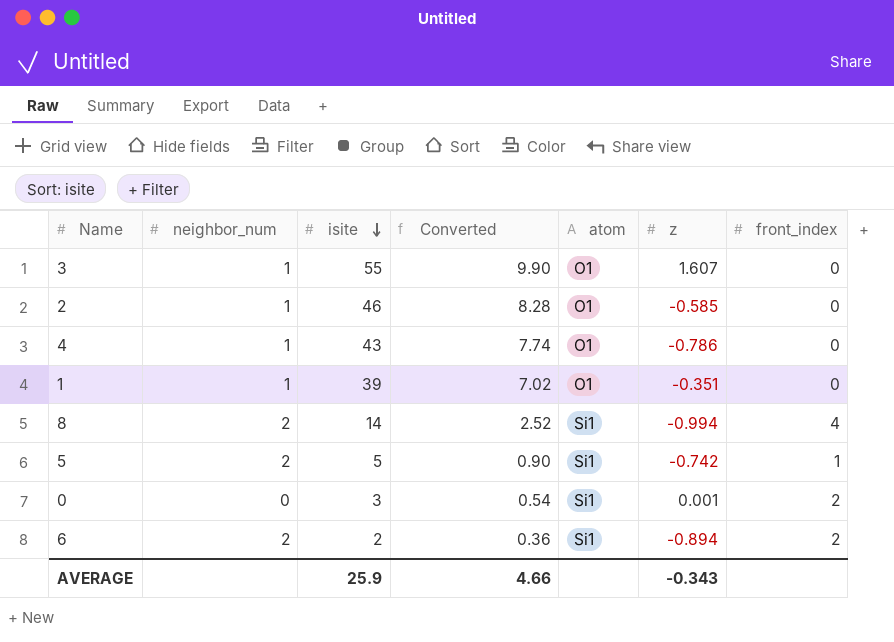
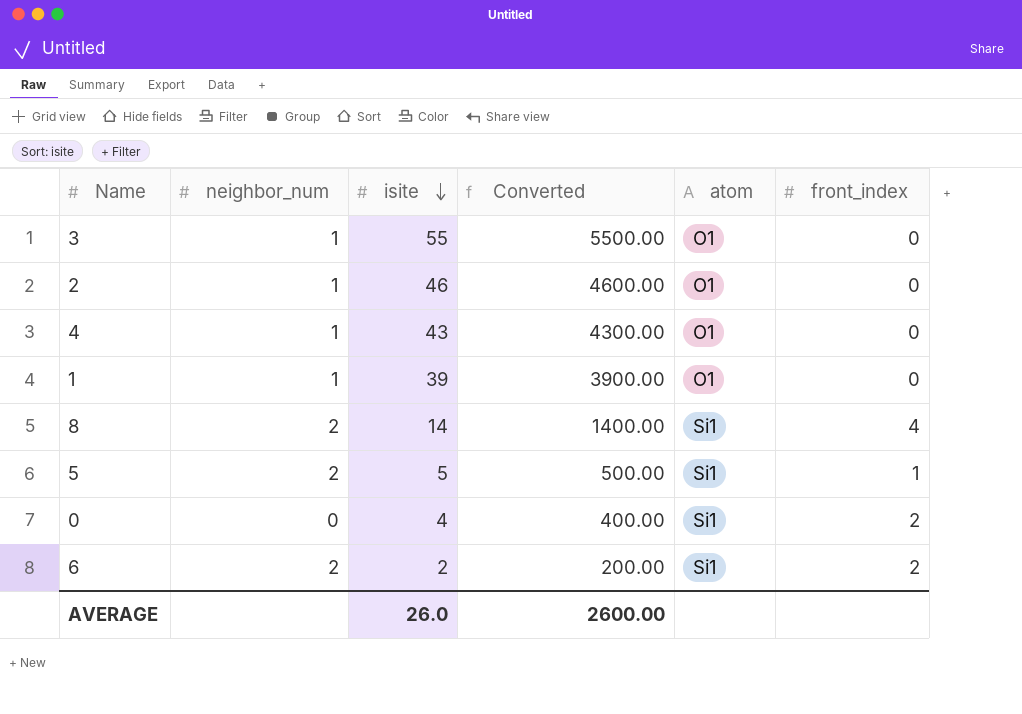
column z | position: 6 -> none
column Converted | formula: [isite] * 0.18 -> [isite] * 100
0 | isite: 3 -> 4
AVERAGE | isite: 25.9 -> 26.0
AVERAGE | Converted: 4.66 -> 2600.00

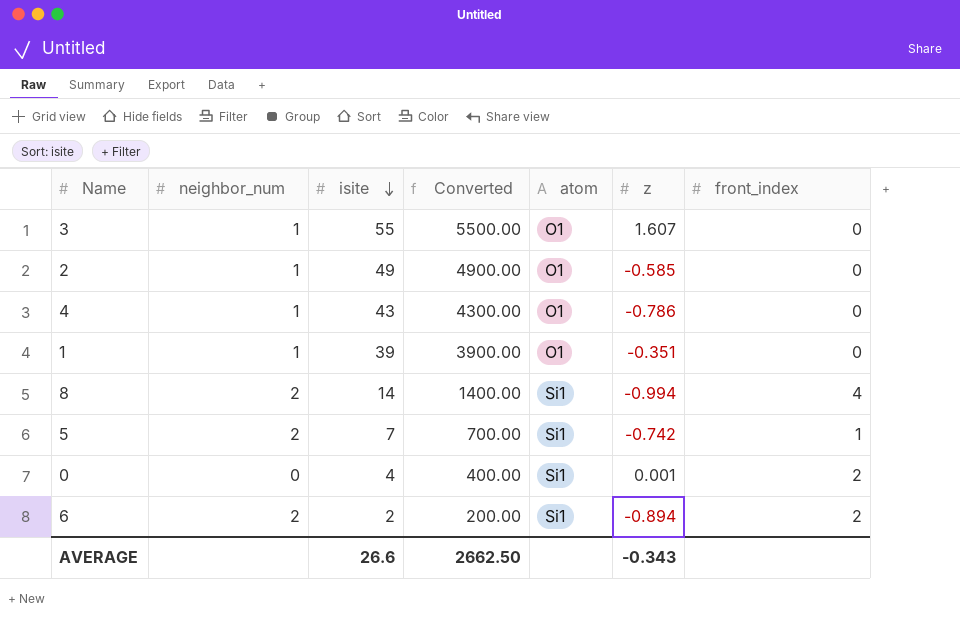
column z | position: none -> 6
2 | isite: 46 -> 49
2 | Converted: 4600.00 -> 4900.00
5 | isite: 5 -> 7
5 | Converted: 500.00 -> 700.00
AVERAGE | isite: 26.0 -> 26.6
AVERAGE | Converted: 2600.00 -> 2662.50

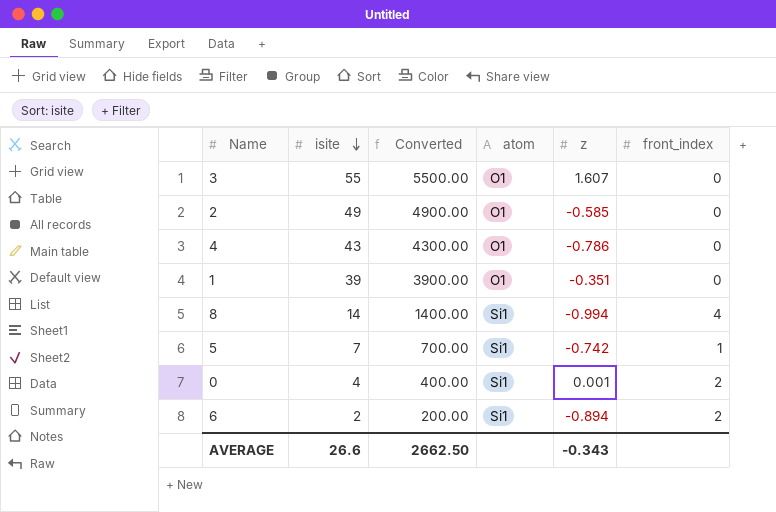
column neighbor_num | position: 2 -> none

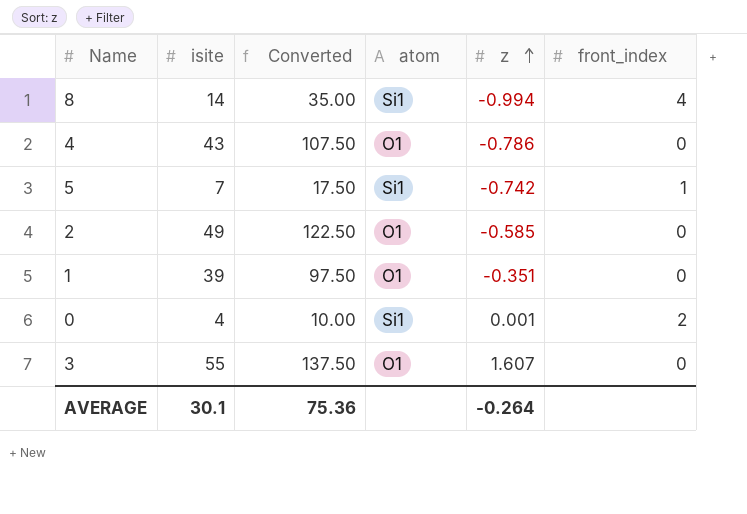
row order: isite descending -> z ascending
column Converted | formula: [isite] * 100 -> [isite] * 2.5
row 6: 2 | 200.00 | Si1 | -0.894 | 2 -> none
AVERAGE | isite: 26.6 -> 30.1
AVERAGE | Converted: 2662.50 -> 75.36
AVERAGE | z: -0.343 -> -0.264

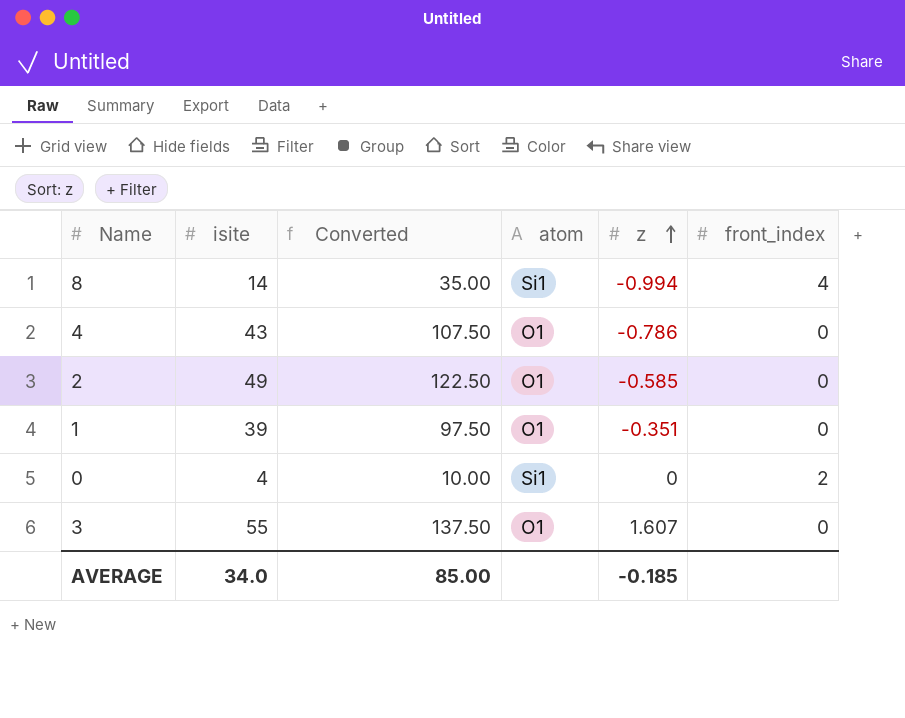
row 5: 7 | 17.50 | Si1 | -0.742 | 1 -> none
0 | z: 0.001 -> 0
AVERAGE | isite: 30.1 -> 34.0
AVERAGE | Converted: 75.36 -> 85.00
AVERAGE | z: -0.264 -> -0.185

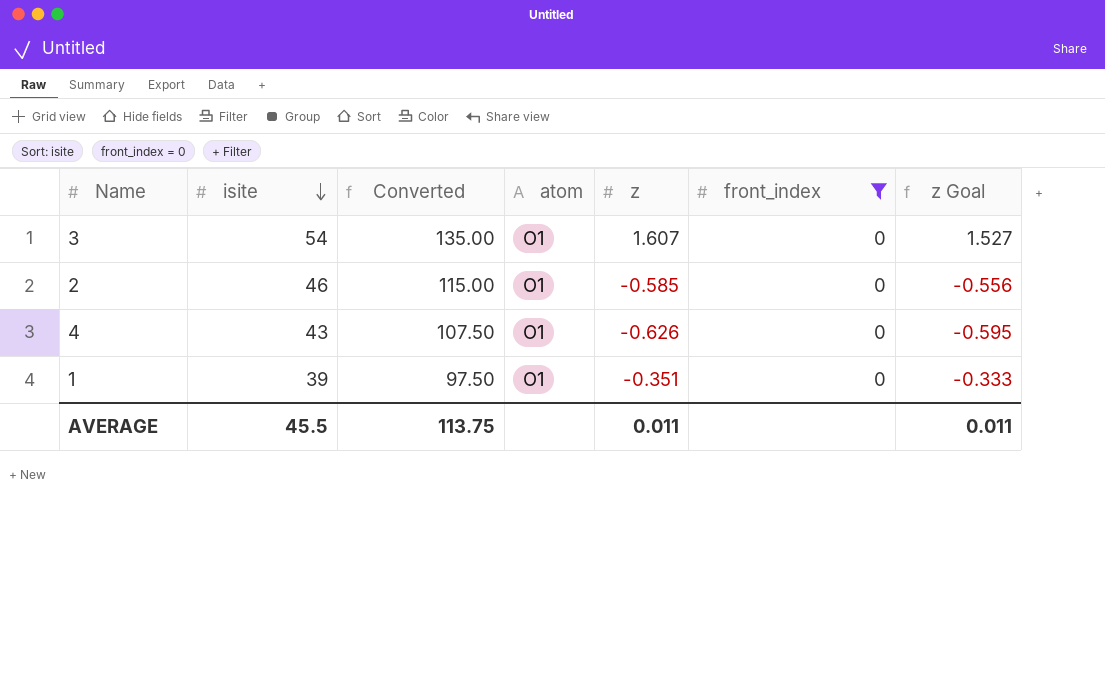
filter: none -> front_index = 0
row order: z ascending -> isite descending
column z Goal | formula: none -> [z] * 0.95
3 | isite: 55 -> 54
3 | Converted: 137.50 -> 135.00
2 | isite: 49 -> 46
2 | Converted: 122.50 -> 115.00
4 | z: -0.786 -> -0.626
AVERAGE | isite: 34.0 -> 45.5
AVERAGE | Converted: 85.00 -> 113.75
AVERAGE | z: -0.185 -> 0.011

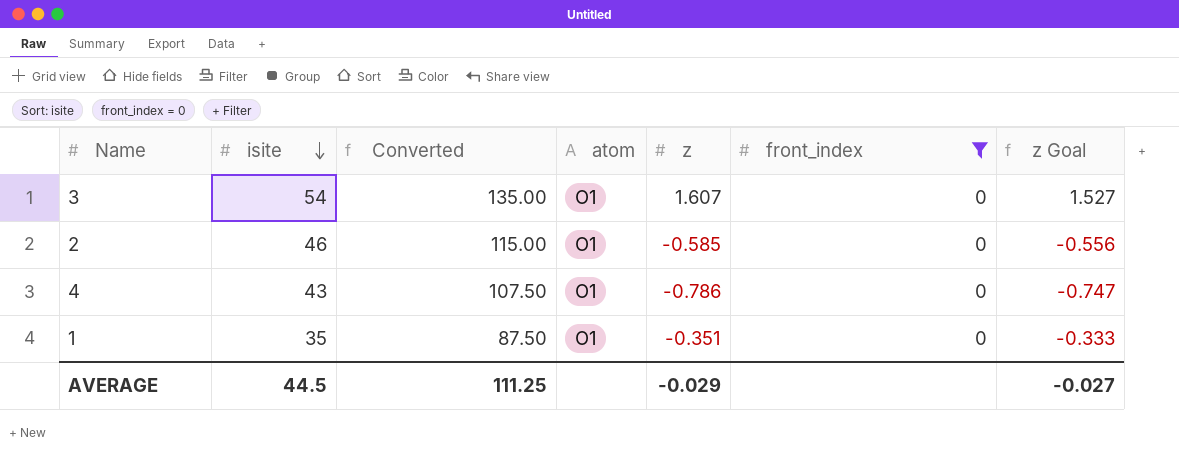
4 | z: -0.626 -> -0.786
4 | z Goal: -0.595 -> -0.747
1 | isite: 39 -> 35
1 | Converted: 97.50 -> 87.50
AVERAGE | isite: 45.5 -> 44.5
AVERAGE | Converted: 113.75 -> 111.25
AVERAGE | z: 0.011 -> -0.029
AVERAGE | z Goal: 0.011 -> -0.027

